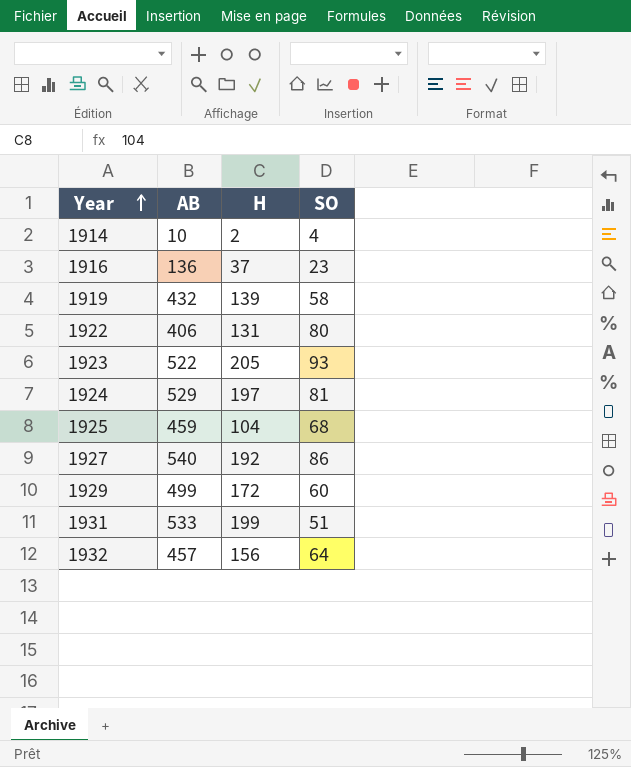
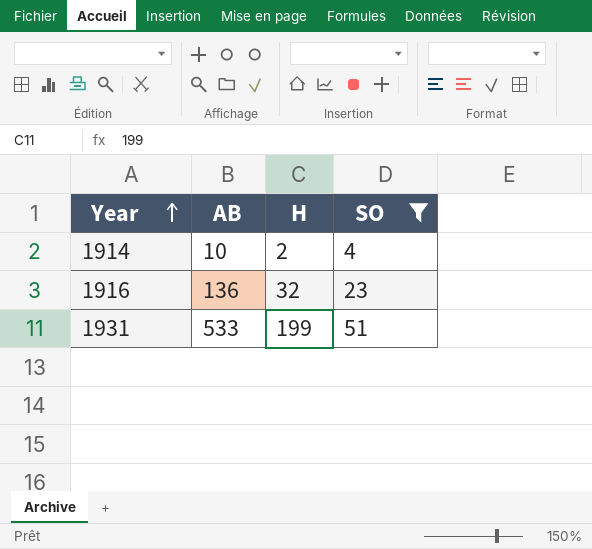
filter: none -> SO <= 51
1916 | H: 37 -> 32

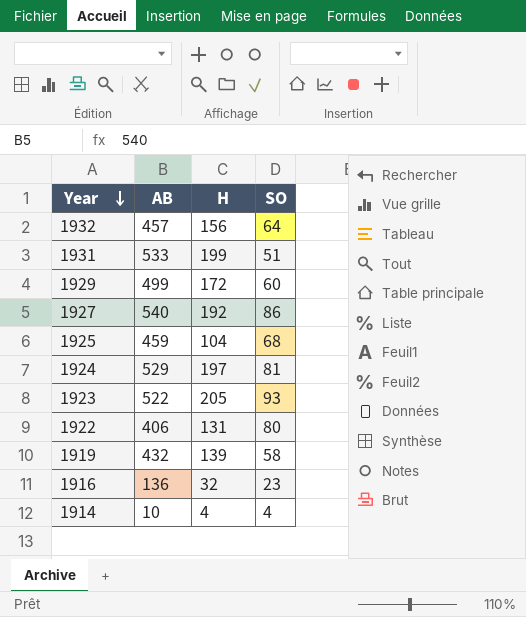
filter: SO <= 51 -> none
row order: Year ascending -> Year descending
1914 | H: 2 -> 4

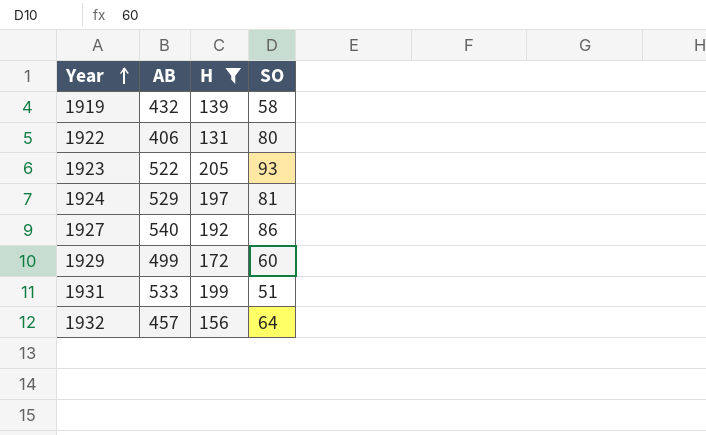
filter: none -> H >= 131
row order: Year descending -> Year ascending

